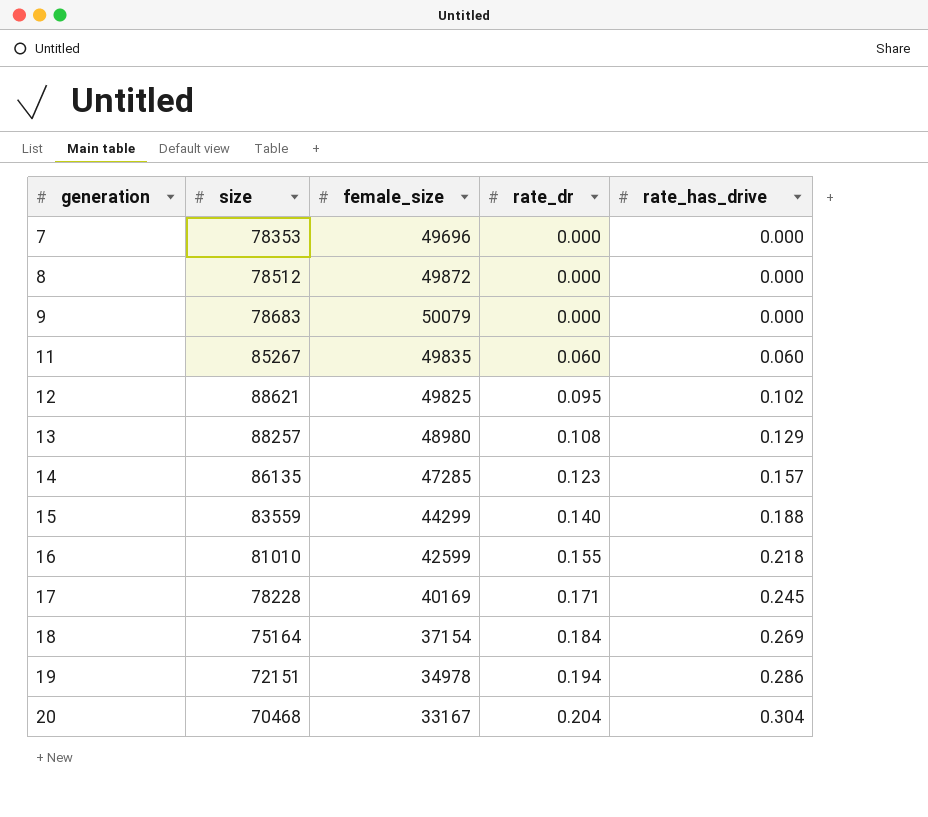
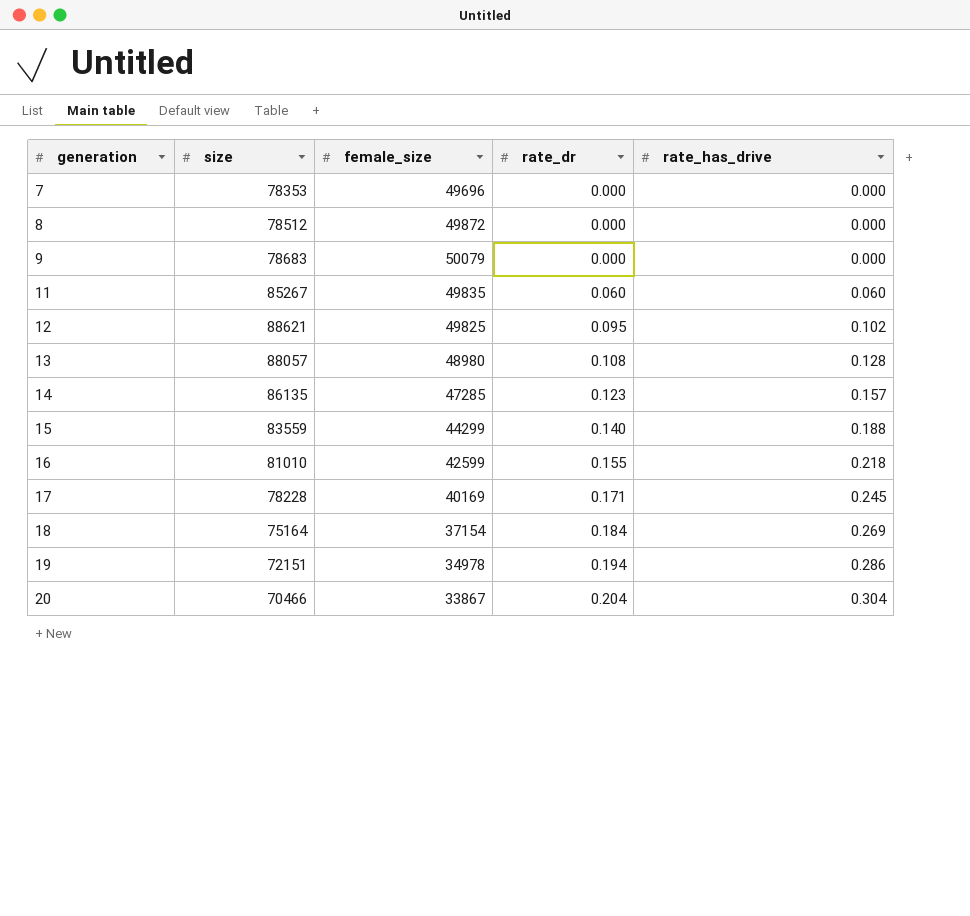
13 | size: 88257 -> 88057
13 | rate_has_drive: 0.129 -> 0.128
20 | size: 70468 -> 70466
20 | female_size: 33167 -> 33867

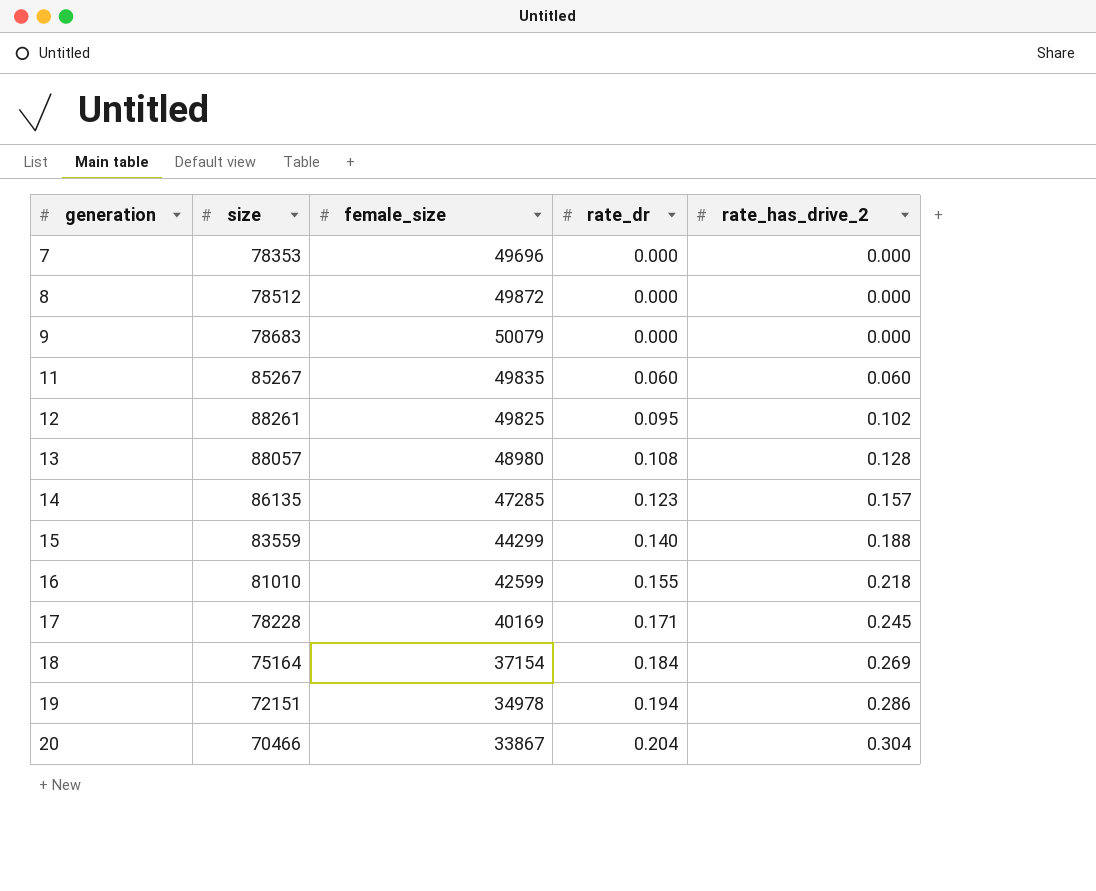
column name: rate_has_drive -> rate_has_drive_2
12 | size: 88621 -> 88261

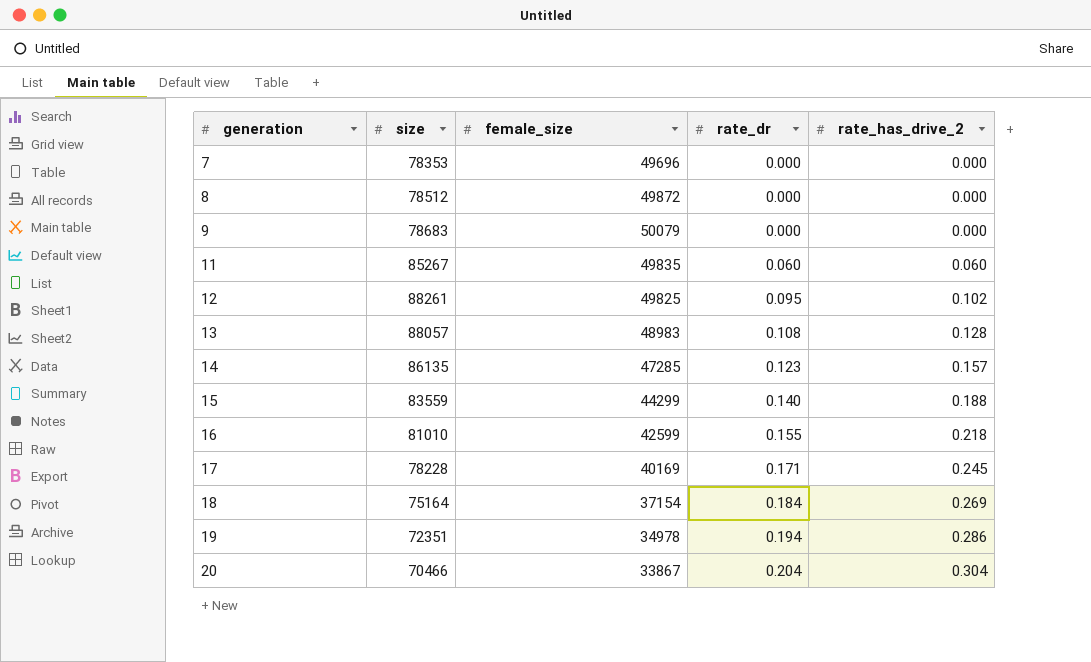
13 | female_size: 48980 -> 48983
19 | size: 72151 -> 72351

